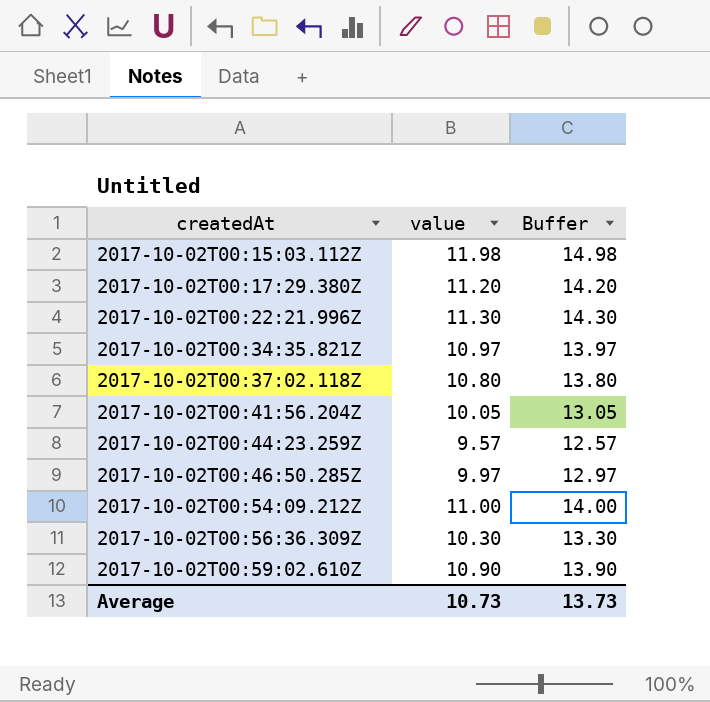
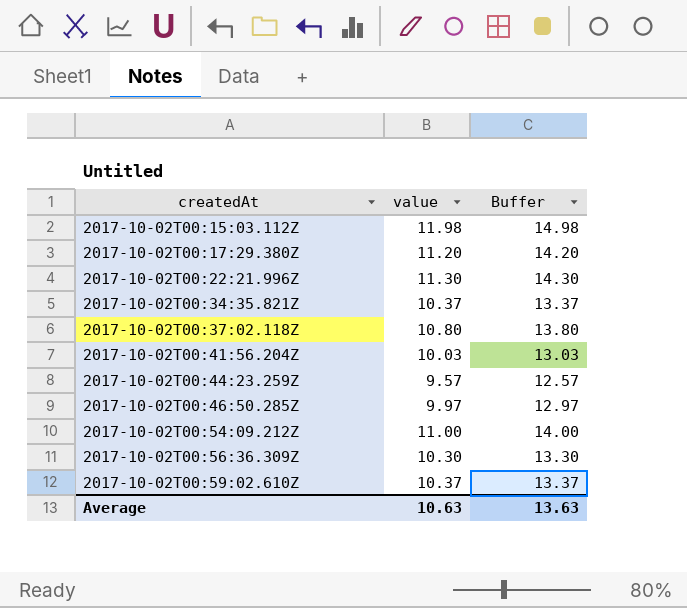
2017-10-02T00:34:35.821Z | value: 10.97 -> 10.37
2017-10-02T00:34:35.821Z | Buffer: 13.97 -> 13.37
2017-10-02T00:41:56.204Z | value: 10.05 -> 10.03
2017-10-02T00:41:56.204Z | Buffer: 13.05 -> 13.03
2017-10-02T00:59:02.610Z | value: 10.90 -> 10.37
2017-10-02T00:59:02.610Z | Buffer: 13.90 -> 13.37
Average | value: 10.73 -> 10.63
Average | Buffer: 13.73 -> 13.63

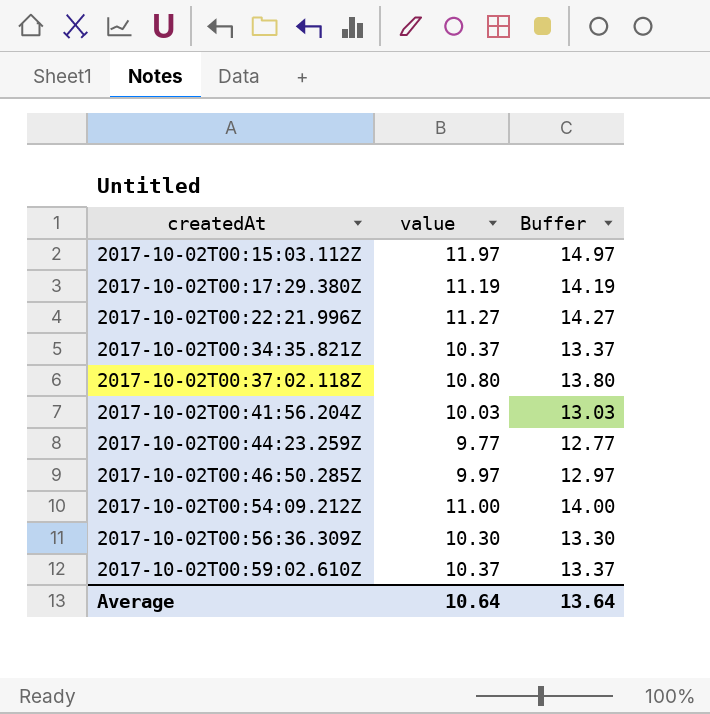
2017-10-02T00:15:03.112Z | value: 11.98 -> 11.97
2017-10-02T00:15:03.112Z | Buffer: 14.98 -> 14.97
2017-10-02T00:17:29.380Z | value: 11.20 -> 11.19
2017-10-02T00:17:29.380Z | Buffer: 14.20 -> 14.19
2017-10-02T00:22:21.996Z | value: 11.30 -> 11.27
2017-10-02T00:22:21.996Z | Buffer: 14.30 -> 14.27
2017-10-02T00:44:23.259Z | value: 9.57 -> 9.77
2017-10-02T00:44:23.259Z | Buffer: 12.57 -> 12.77
Average | value: 10.63 -> 10.64
Average | Buffer: 13.63 -> 13.64

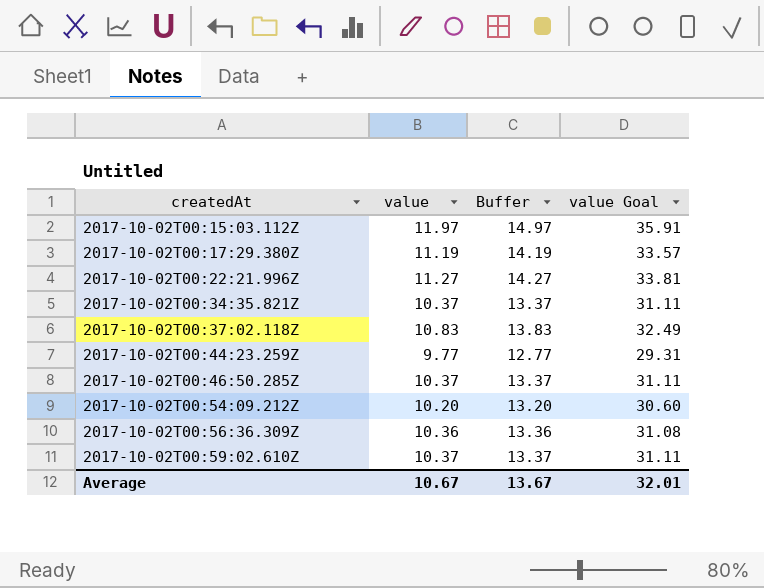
column value Goal | formula: none -> [value] * 3
row 2017-10-02T00:41:56.204Z: 10.03 | 13.03 -> none
2017-10-02T00:37:02.118Z | value: 10.80 -> 10.83
2017-10-02T00:37:02.118Z | Buffer: 13.80 -> 13.83
2017-10-02T00:46:50.285Z | value: 9.97 -> 10.37
2017-10-02T00:46:50.285Z | Buffer: 12.97 -> 13.37
2017-10-02T00:54:09.212Z | value: 11.00 -> 10.20
2017-10-02T00:54:09.212Z | Buffer: 14.00 -> 13.20
2017-10-02T00:56:36.309Z | value: 10.30 -> 10.36
2017-10-02T00:56:36.309Z | Buffer: 13.30 -> 13.36
Average | value: 10.64 -> 10.67
Average | Buffer: 13.64 -> 13.67

